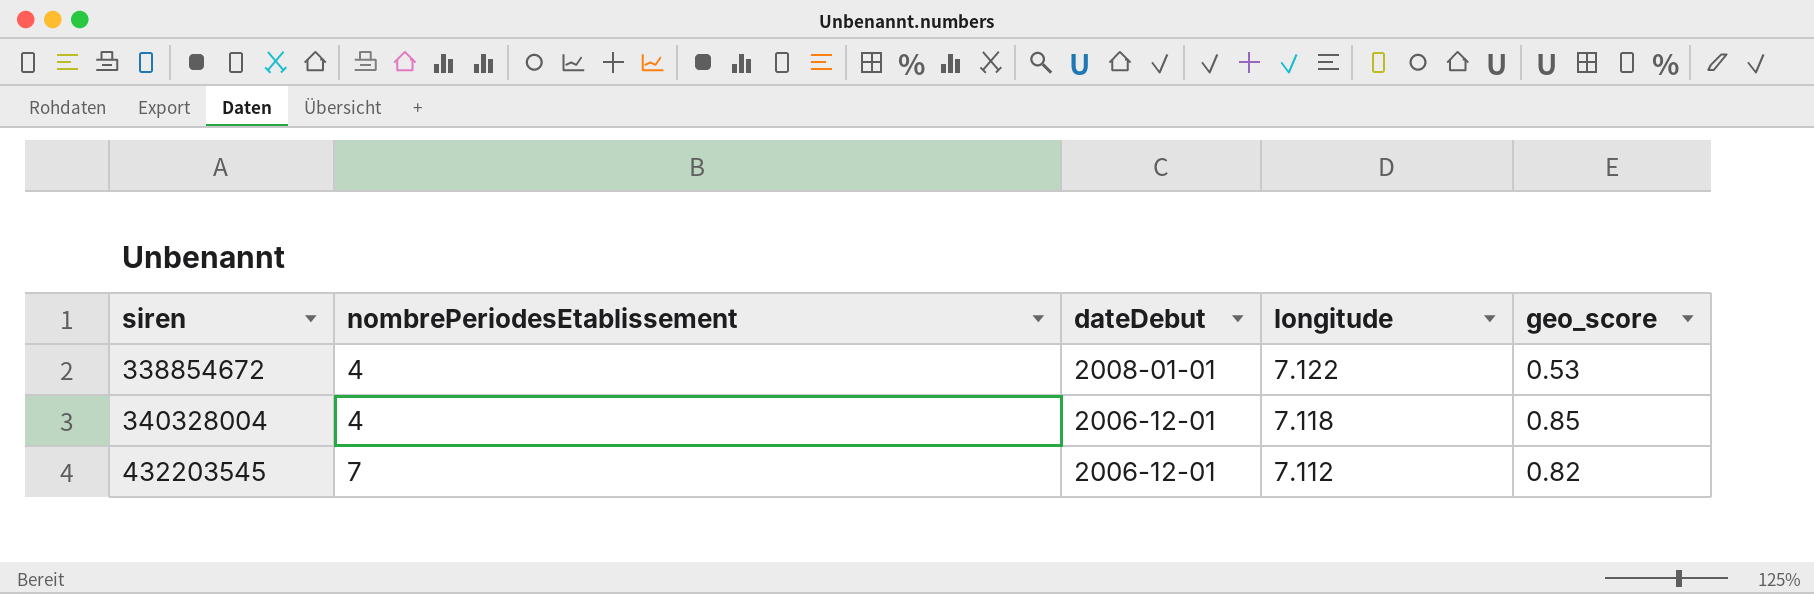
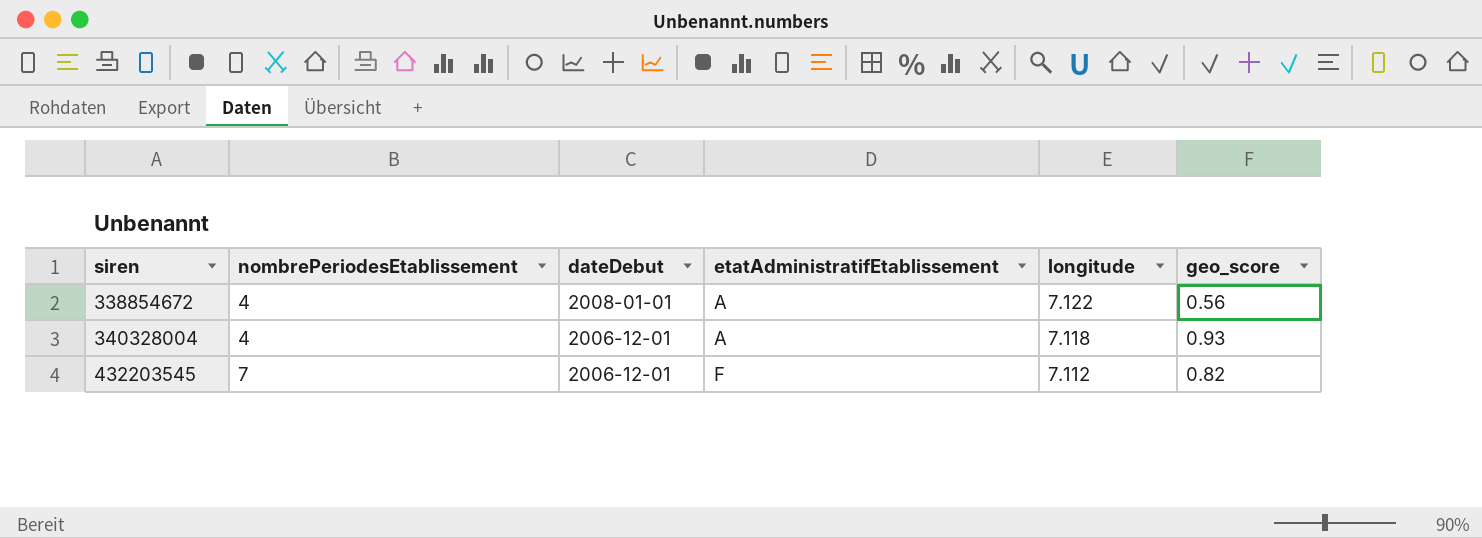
column etatAdministratifEtablissement | position: none -> 4
338854672 | geo_score: 0.53 -> 0.56
340328004 | geo_score: 0.85 -> 0.93

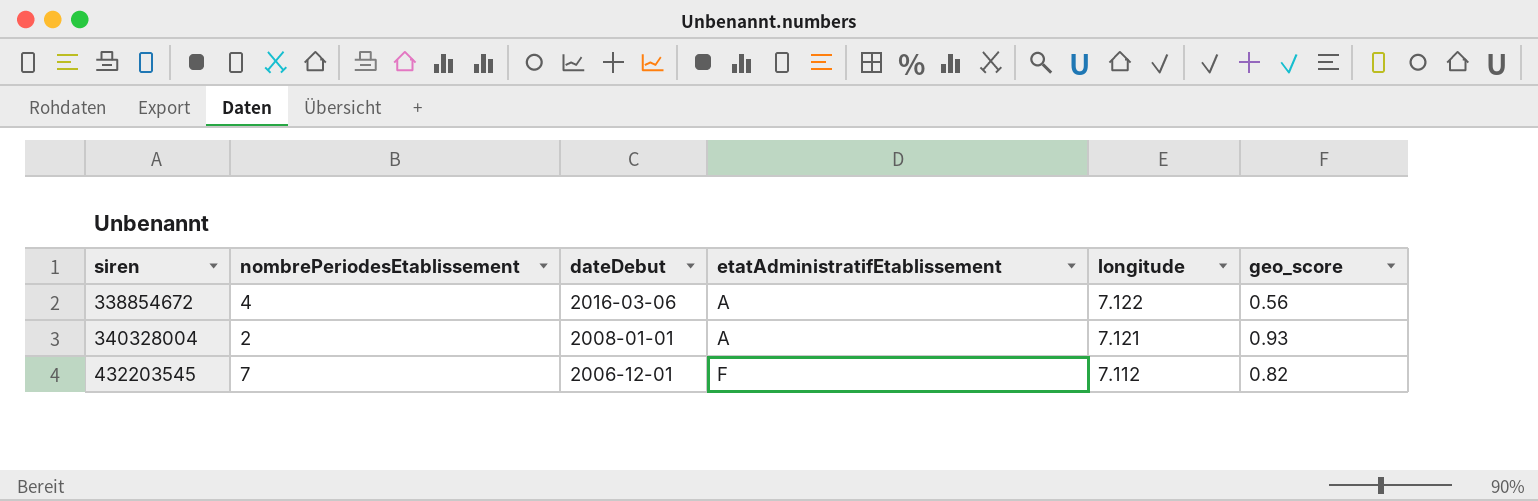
338854672 | dateDebut: 2008-01-01 -> 2016-03-06
340328004 | nombrePeriodesEtablissement: 4 -> 2
340328004 | dateDebut: 2006-12-01 -> 2008-01-01
340328004 | longitude: 7.118 -> 7.121

